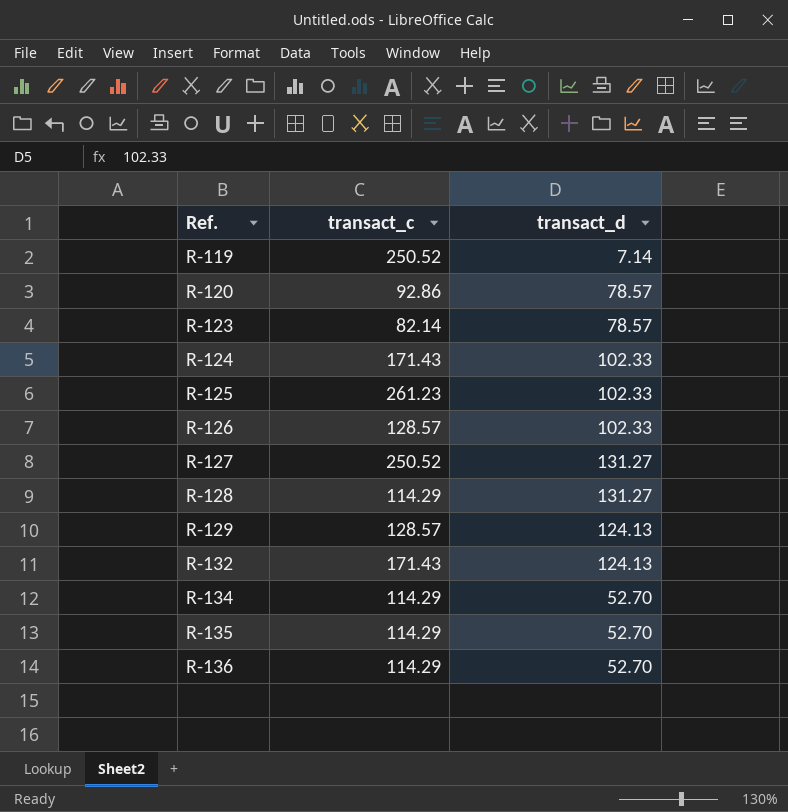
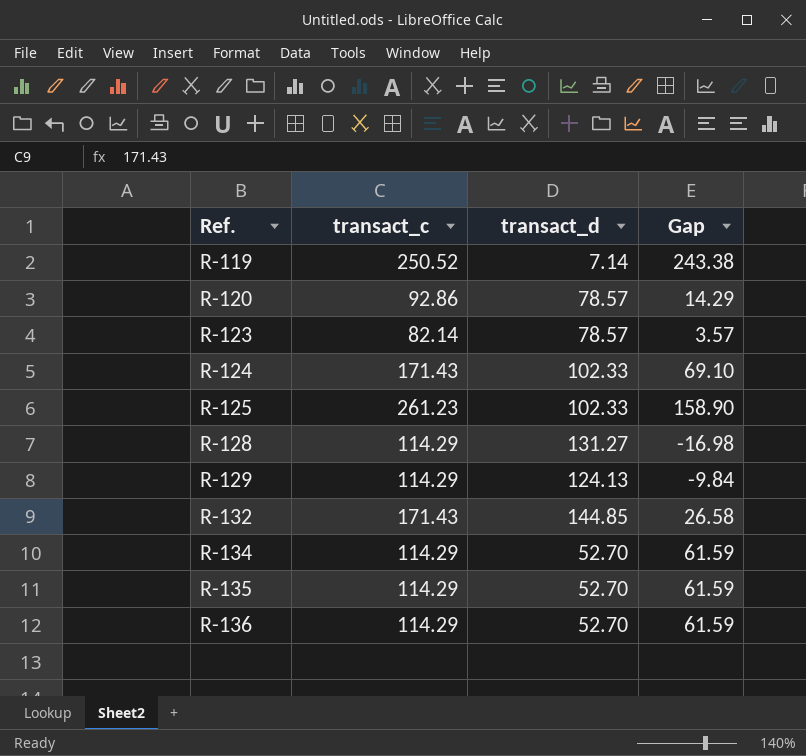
column Gap | formula: none -> [transact_c] - [transact_d]
row R-126: 128.57 | 102.33 -> none
row R-127: 250.52 | 131.27 -> none
R-129 | transact_c: 128.57 -> 114.29
R-132 | transact_d: 124.13 -> 144.85

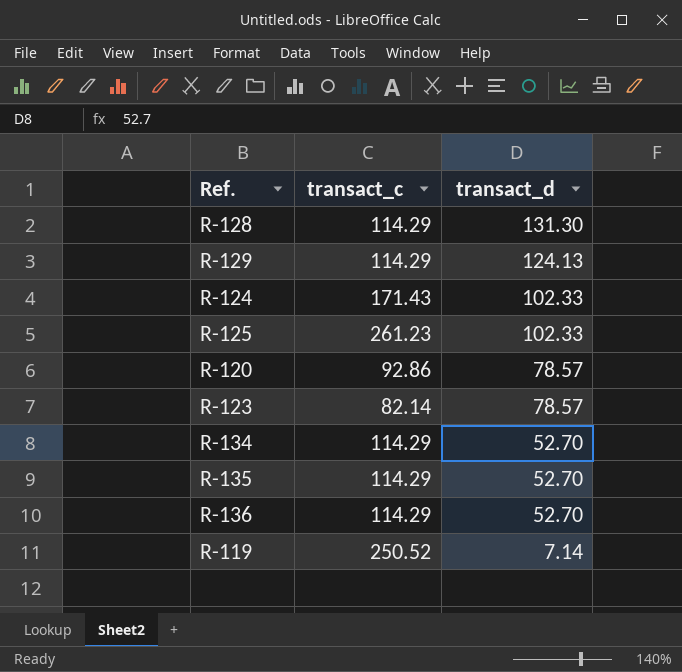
row order: Ref. ascending -> transact_d descending
column Gap | formula: [transact_c] - [transact_d] -> none
row R-132: 171.43 | 144.85 | 26.58 -> none
R-128 | transact_d: 131.27 -> 131.30

